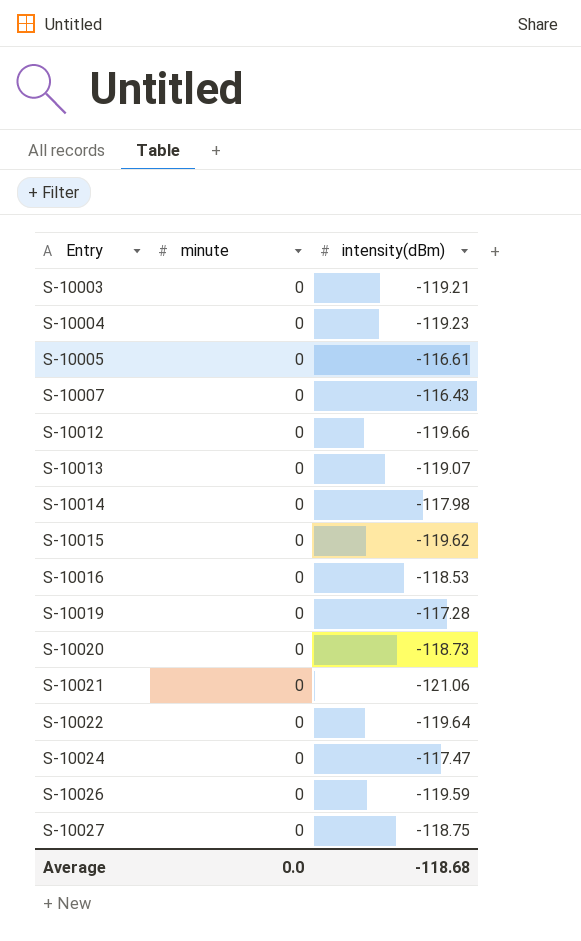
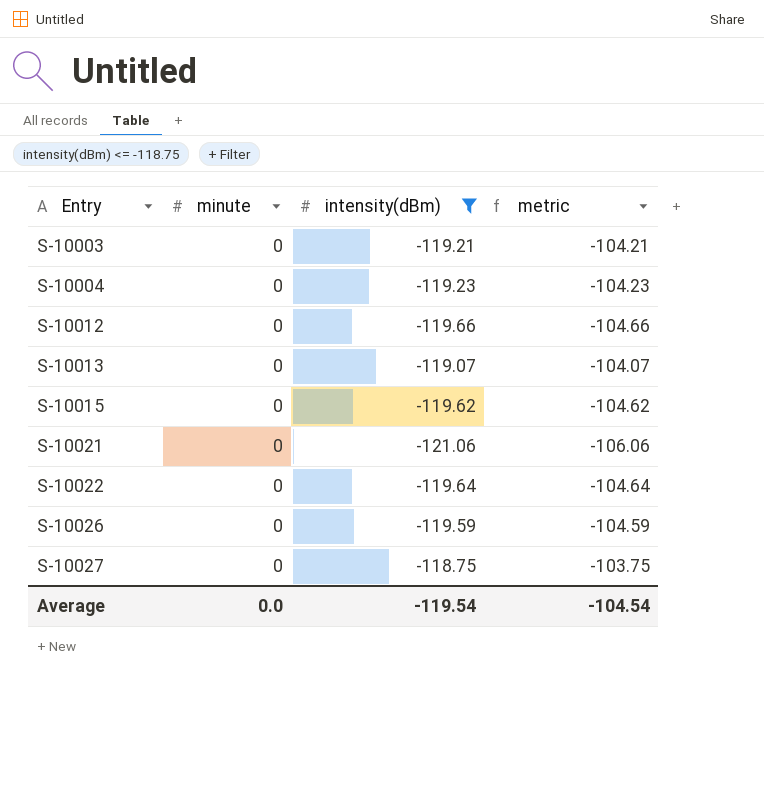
filter: none -> intensity(dBm) <= -118.75
column metric | formula: none -> [intensity(dBm)] + 15
Average | intensity(dBm): -118.68 -> -119.54

